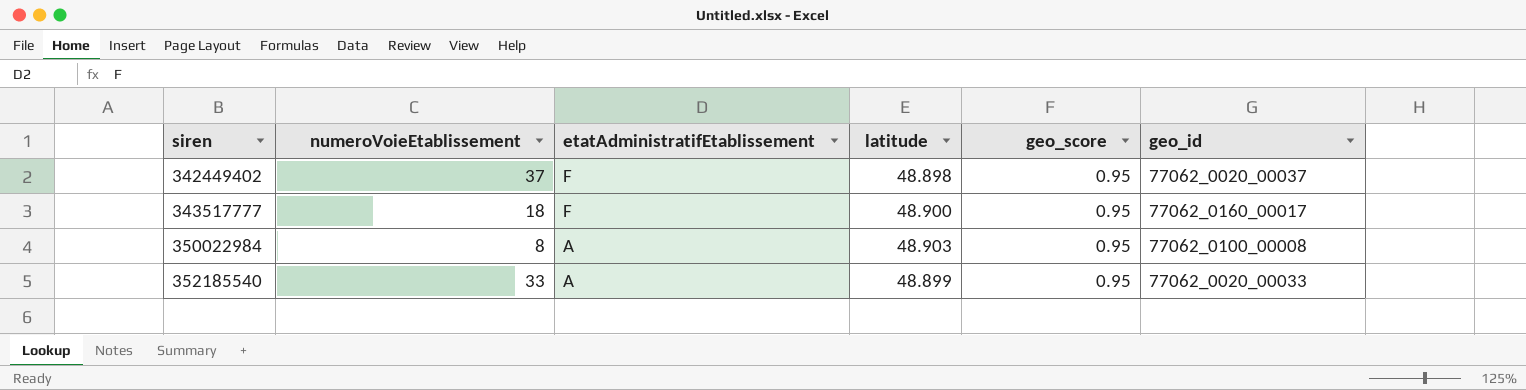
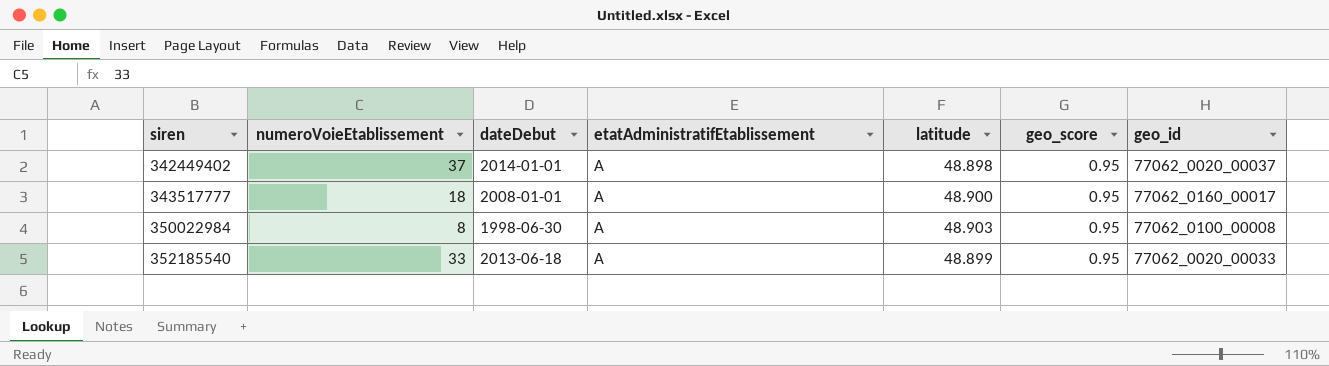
column dateDebut | position: none -> 3
342449402 | etatAdministratifEtablissement: F -> A
343517777 | etatAdministratifEtablissement: F -> A

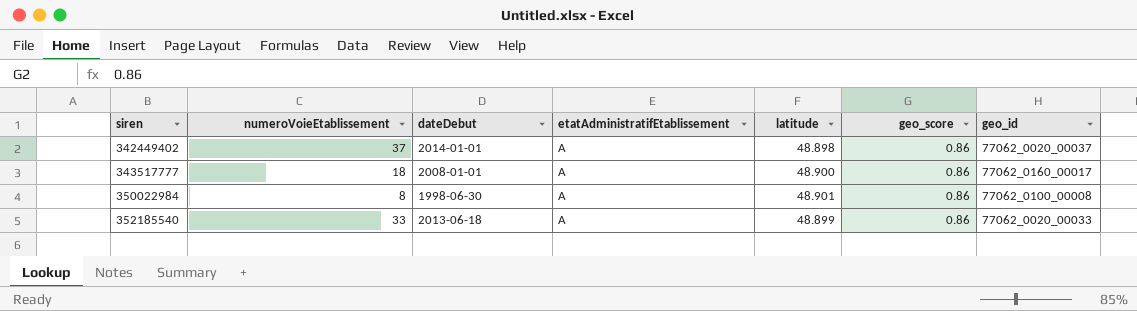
342449402 | geo_score: 0.95 -> 0.86
343517777 | geo_score: 0.95 -> 0.86
350022984 | latitude: 48.903 -> 48.901
350022984 | geo_score: 0.95 -> 0.86
352185540 | geo_score: 0.95 -> 0.86

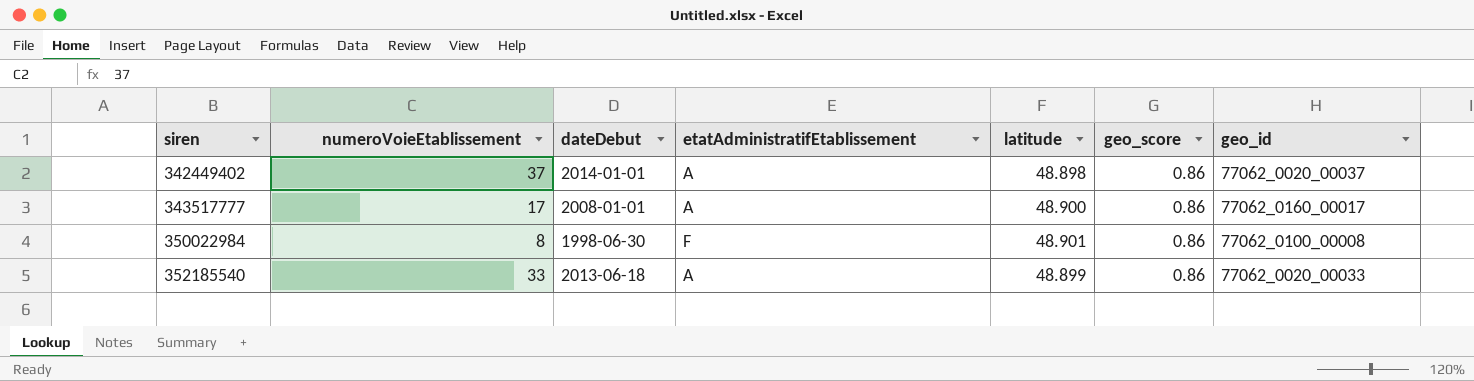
343517777 | numeroVoieEtablissement: 18 -> 17
350022984 | etatAdministratifEtablissement: A -> F

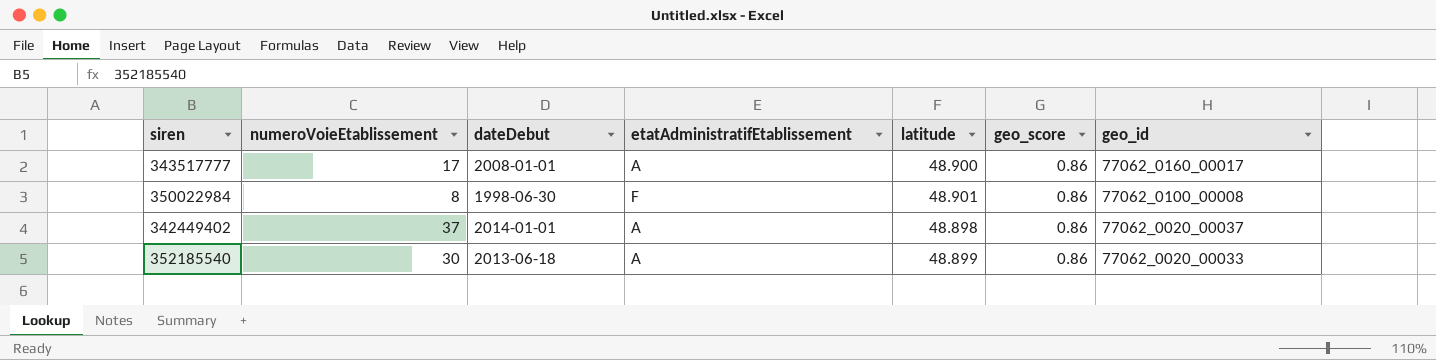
row order: siren ascending -> geo_id descending
352185540 | numeroVoieEtablissement: 33 -> 30

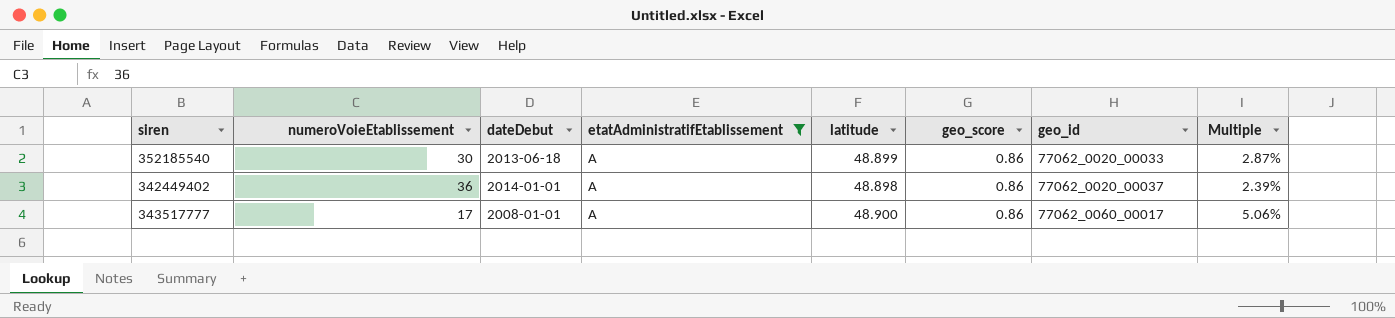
filter: none -> etatAdministratifEtablissement = A
row order: geo_id descending -> geo_id ascending
column Multiple | formula: none -> [geo_score] / [numeroVoieEtablissement]
342449402 | numeroVoieEtablissement: 37 -> 36
343517777 | geo_id: 77062_0160_00017 -> 77062_0060_00017

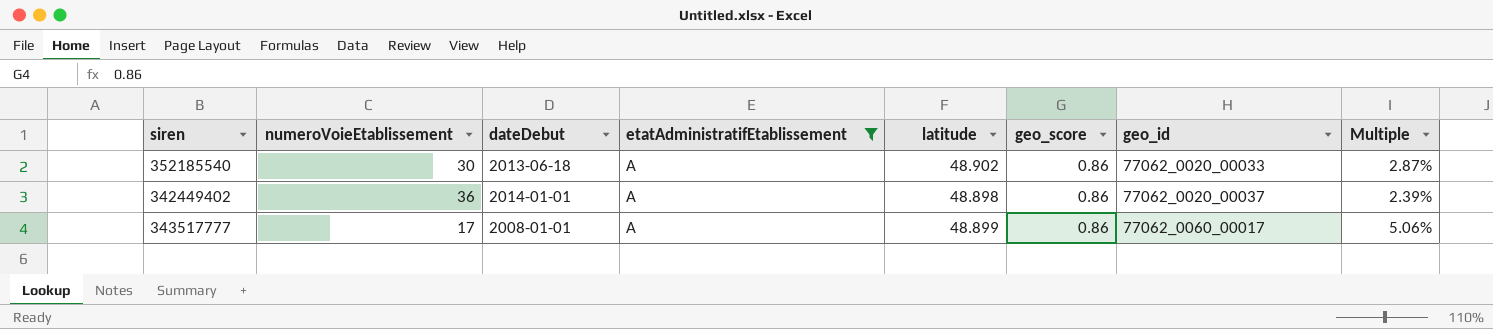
352185540 | latitude: 48.899 -> 48.902
343517777 | latitude: 48.900 -> 48.899

